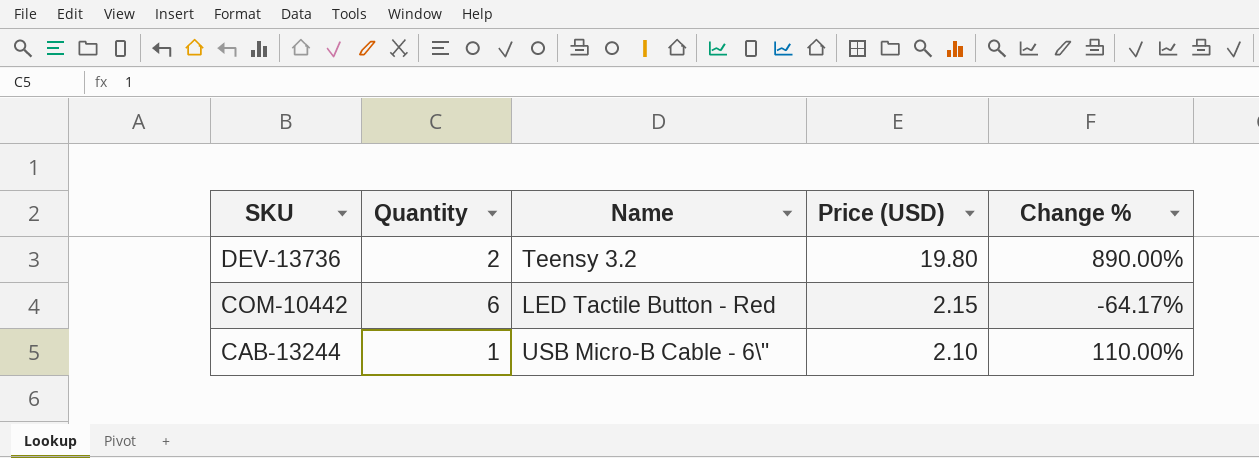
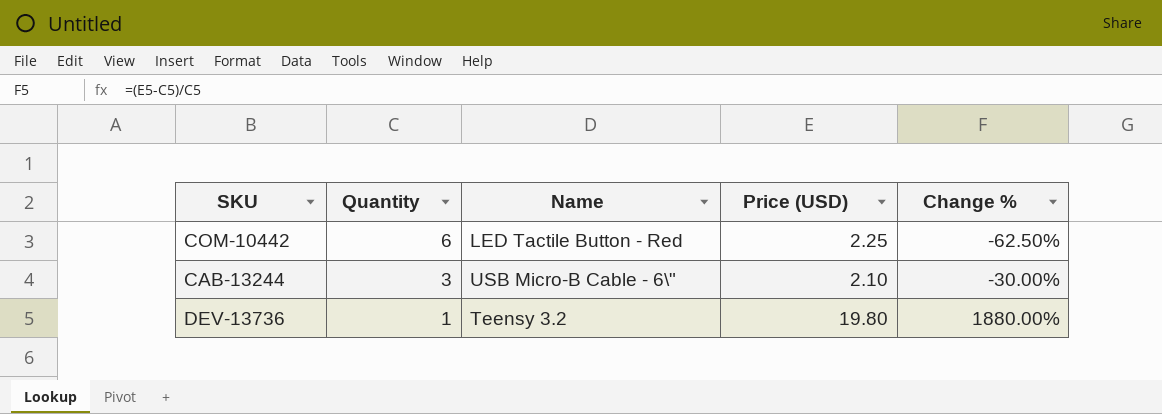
row order: SKU descending -> Quantity descending
COM-10442 | Price (USD): 2.15 -> 2.25
COM-10442 | Change %: -64.17% -> -62.50%
CAB-13244 | Quantity: 1 -> 3
CAB-13244 | Change %: 110.00% -> -30.00%
DEV-13736 | Quantity: 2 -> 1
DEV-13736 | Change %: 890.00% -> 1880.00%

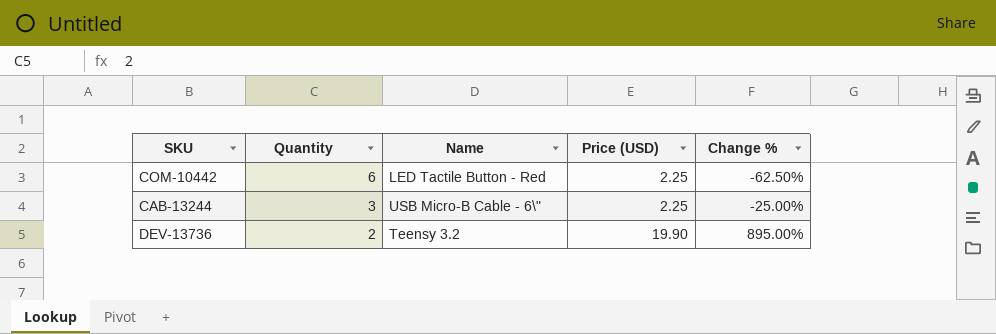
CAB-13244 | Price (USD): 2.10 -> 2.25
CAB-13244 | Change %: -30.00% -> -25.00%
DEV-13736 | Quantity: 1 -> 2
DEV-13736 | Price (USD): 19.80 -> 19.90
DEV-13736 | Change %: 1880.00% -> 895.00%

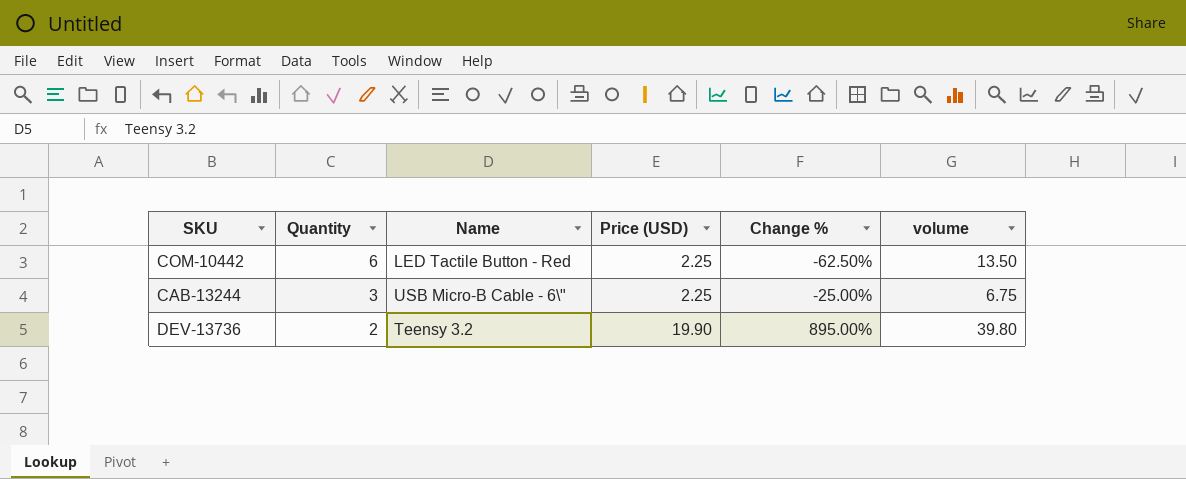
column volume | formula: none -> [Quantity] * [Price (USD)]

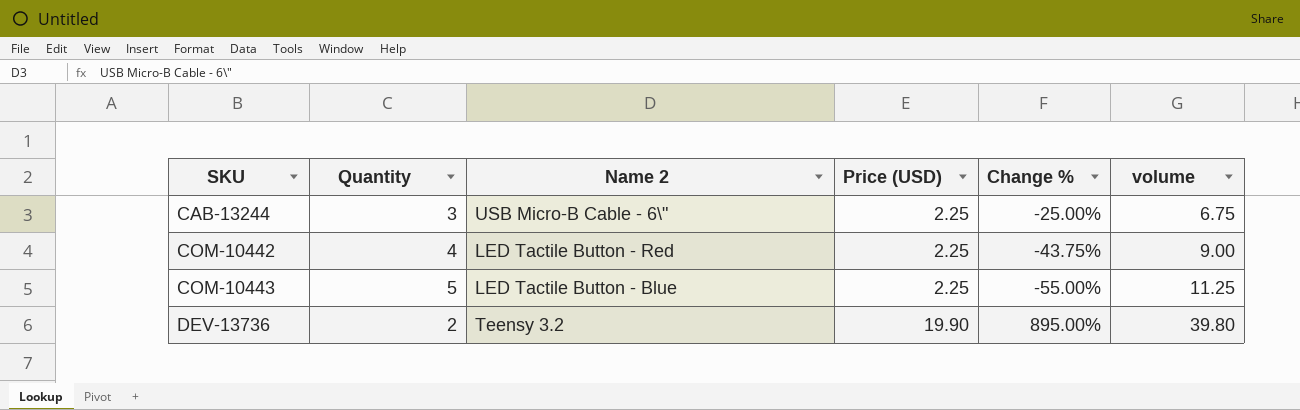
row order: Quantity descending -> SKU ascending
column name: Name -> Name 2
COM-10442 | Quantity: 6 -> 4
COM-10442 | Change %: -62.50% -> -43.75%
COM-10442 | volume: 13.50 -> 9.00
row COM-10443: none -> 5 | LED Tactile Button - Blue | 2.25 | -55.00% | 11.25

